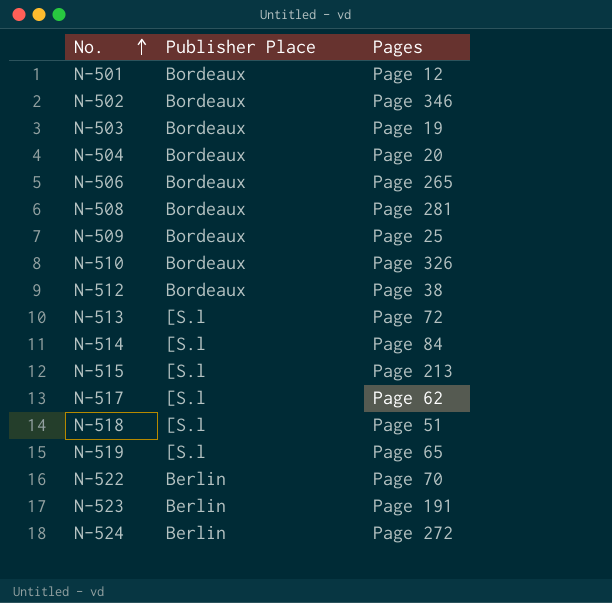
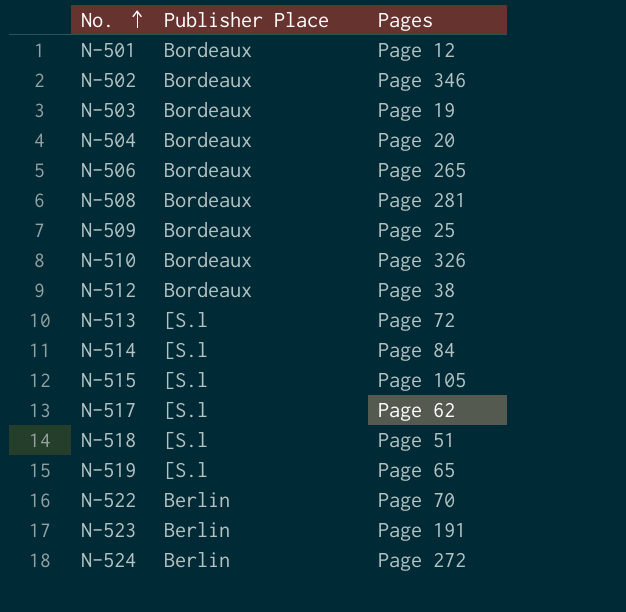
N-515 | Pages: Page 213 -> Page 105

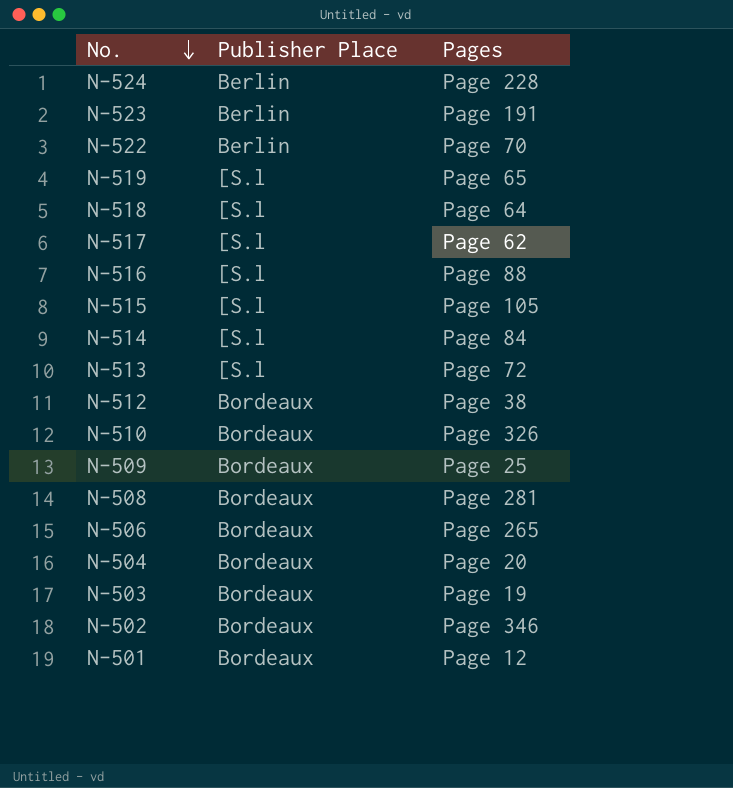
row order: No. ascending -> No. descending
N-524 | Pages: Page 272 -> Page 228
N-518 | Pages: Page 51 -> Page 64
row N-516: none -> [S.l | Page 88

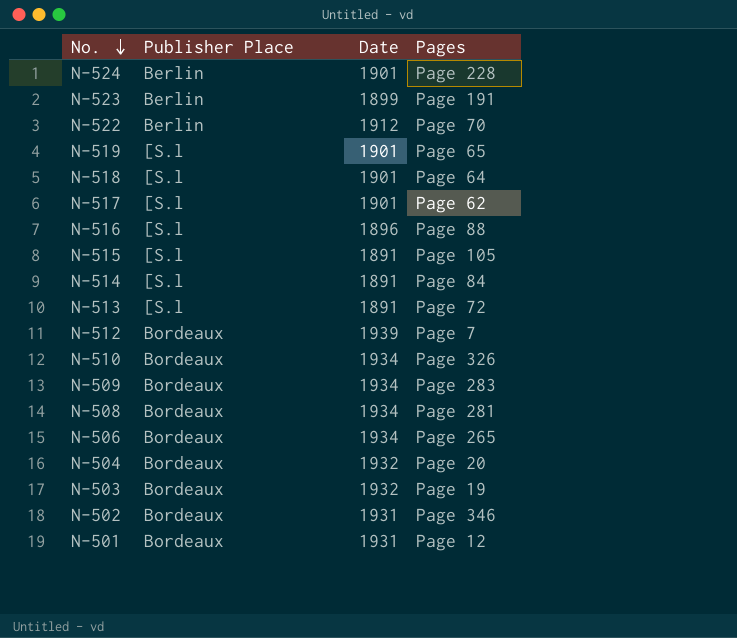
column Date | position: none -> 3
N-512 | Pages: Page 38 -> Page 7
N-509 | Pages: Page 25 -> Page 283

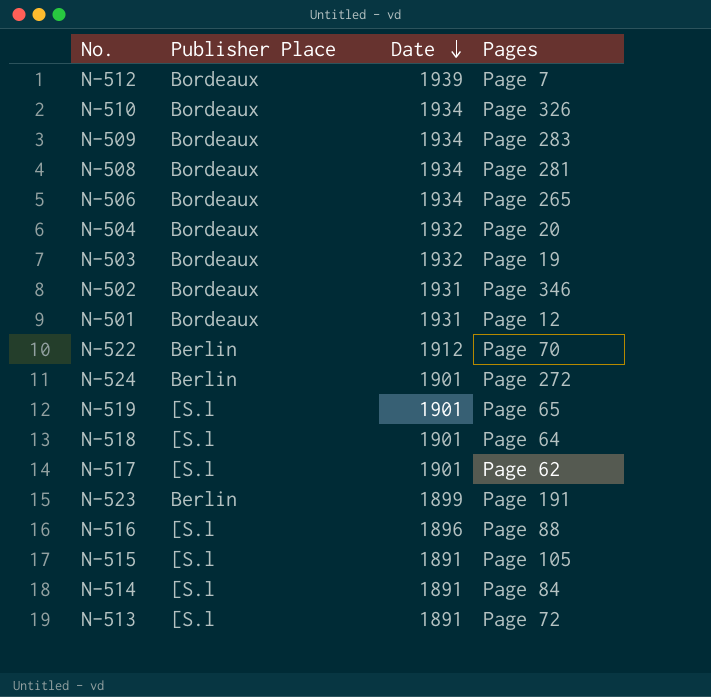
row order: No. descending -> Date descending
N-524 | Pages: Page 228 -> Page 272

